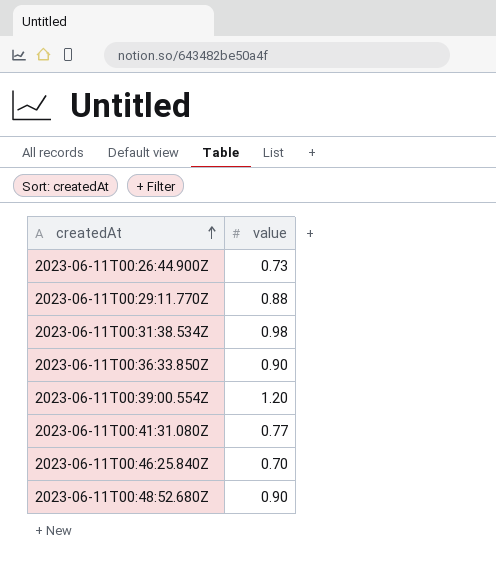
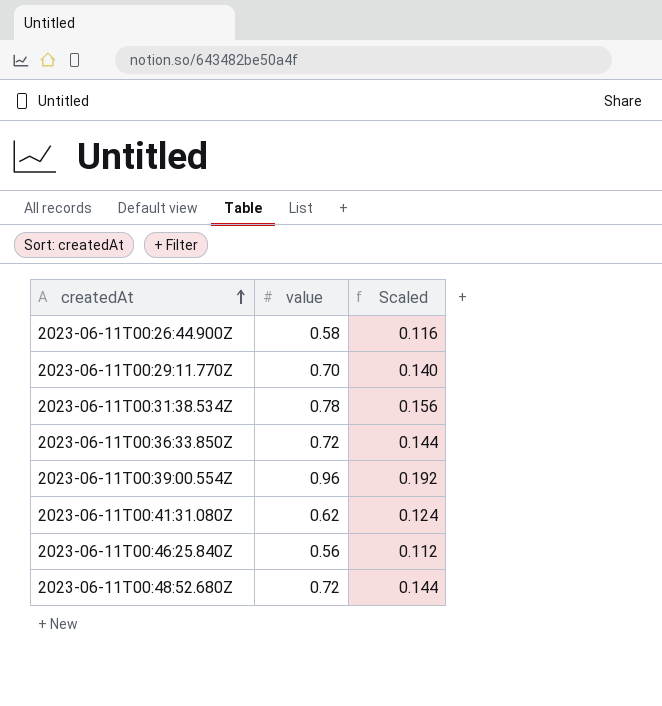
column Scaled | formula: none -> [value] * 0.2
2023-06-11T00:26:44.900Z | value: 0.73 -> 0.58
2023-06-11T00:29:11.770Z | value: 0.88 -> 0.70
2023-06-11T00:31:38.534Z | value: 0.98 -> 0.78
2023-06-11T00:36:33.850Z | value: 0.90 -> 0.72
2023-06-11T00:39:00.554Z | value: 1.20 -> 0.96
2023-06-11T00:41:31.080Z | value: 0.77 -> 0.62
2023-06-11T00:46:25.840Z | value: 0.70 -> 0.56
2023-06-11T00:48:52.680Z | value: 0.90 -> 0.72

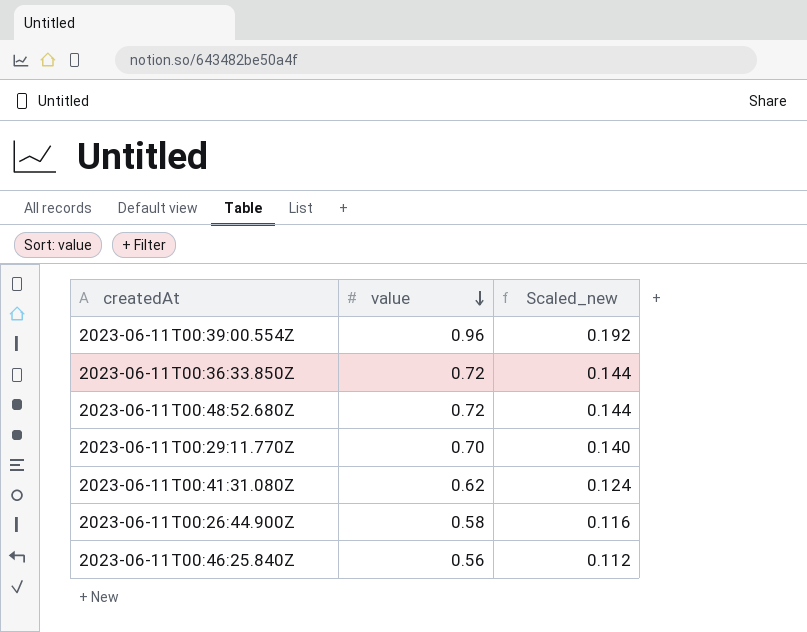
row order: createdAt ascending -> value descending
column name: Scaled -> Scaled_new
row 2023-06-11T00:31:38.534Z: 0.78 | 0.156 -> none

